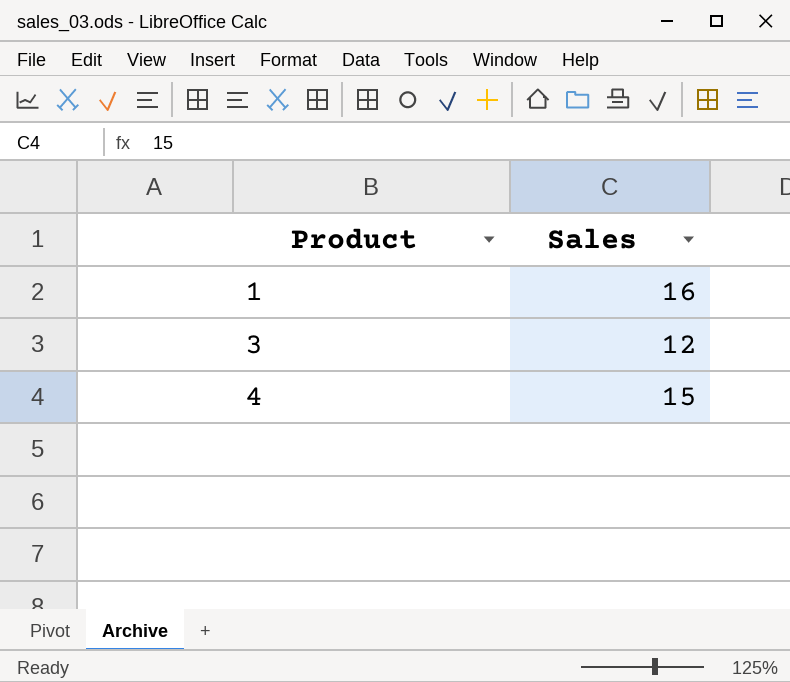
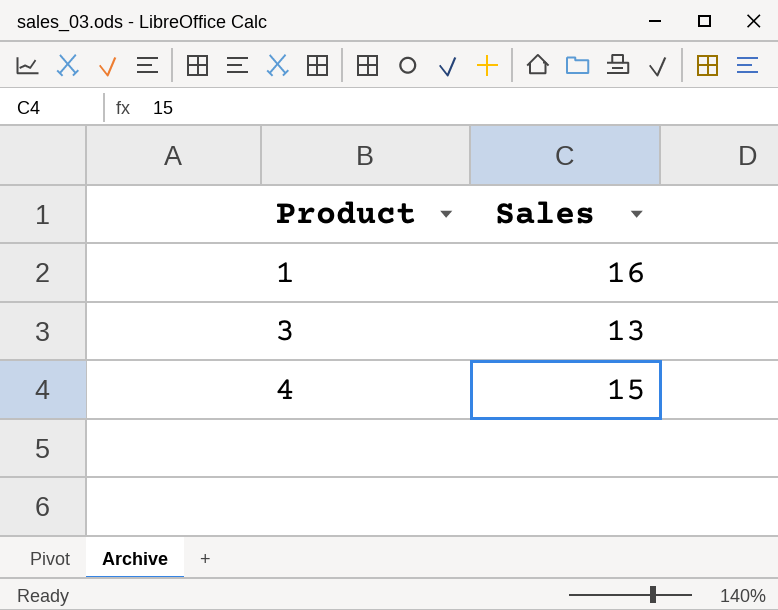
3 | Sales: 12 -> 13

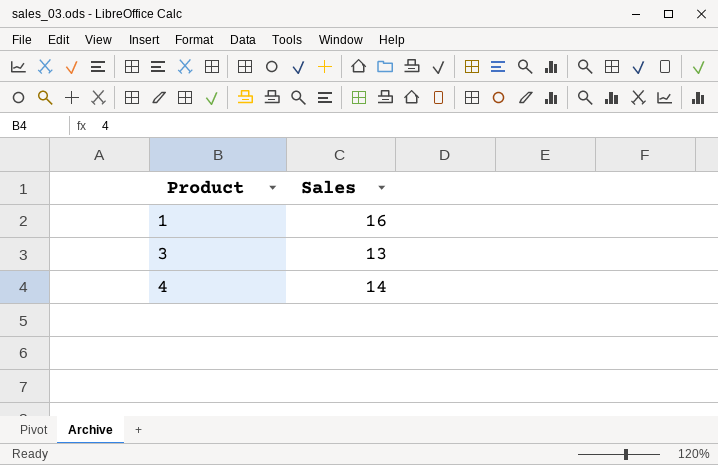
4 | Sales: 15 -> 14

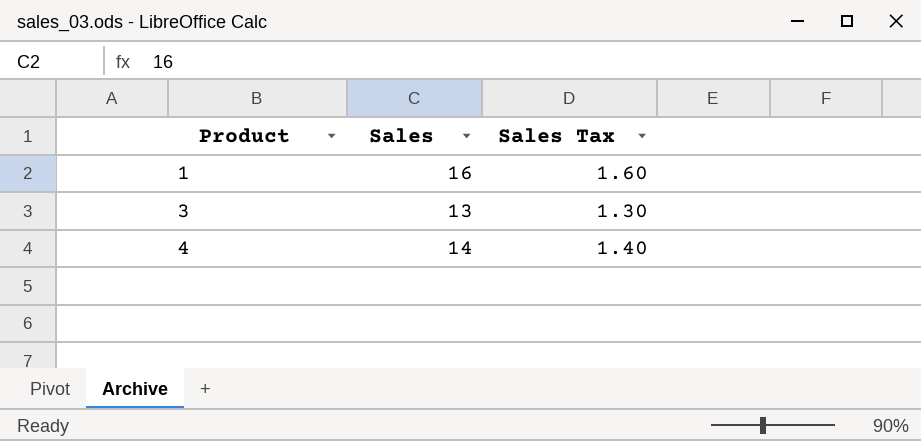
column Sales Tax | formula: none -> [Sales] * 0.1

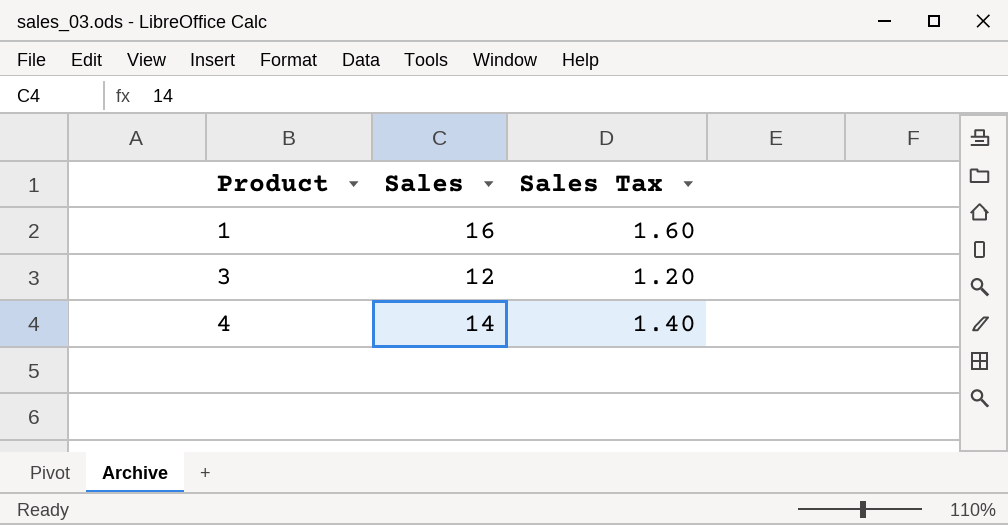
3 | Sales: 13 -> 12
3 | Sales Tax: 1.30 -> 1.20

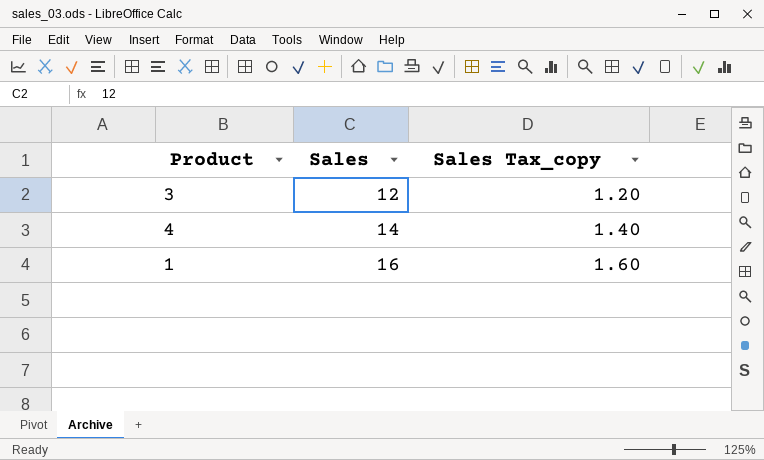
row order: Product ascending -> Sales ascending
column name: Sales Tax -> Sales Tax_copy

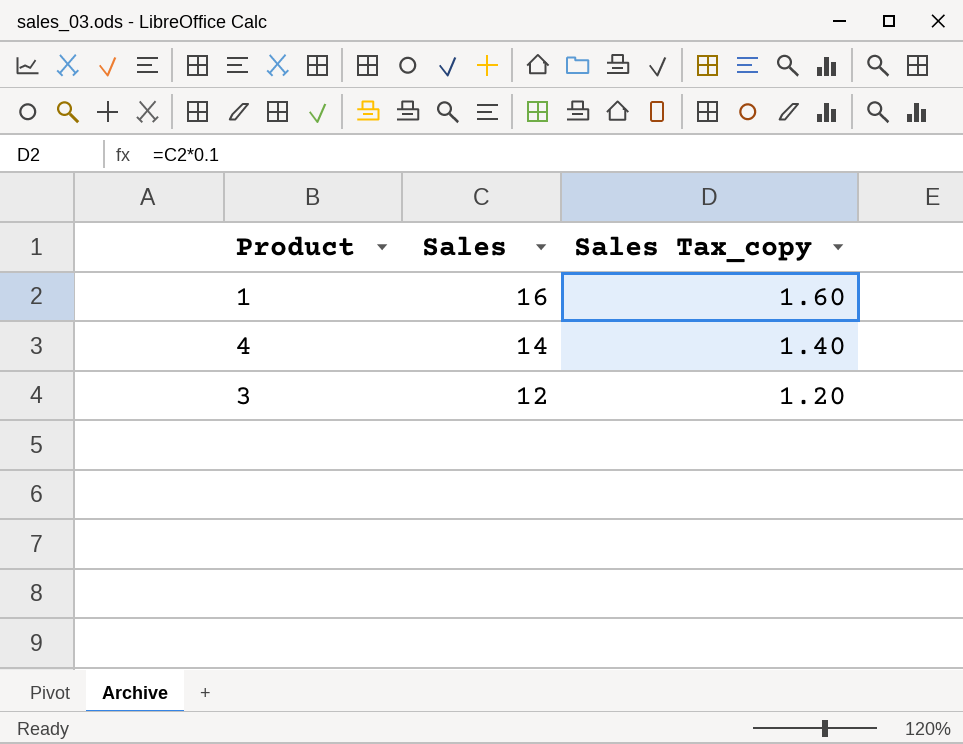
row order: Sales ascending -> Sales descending

